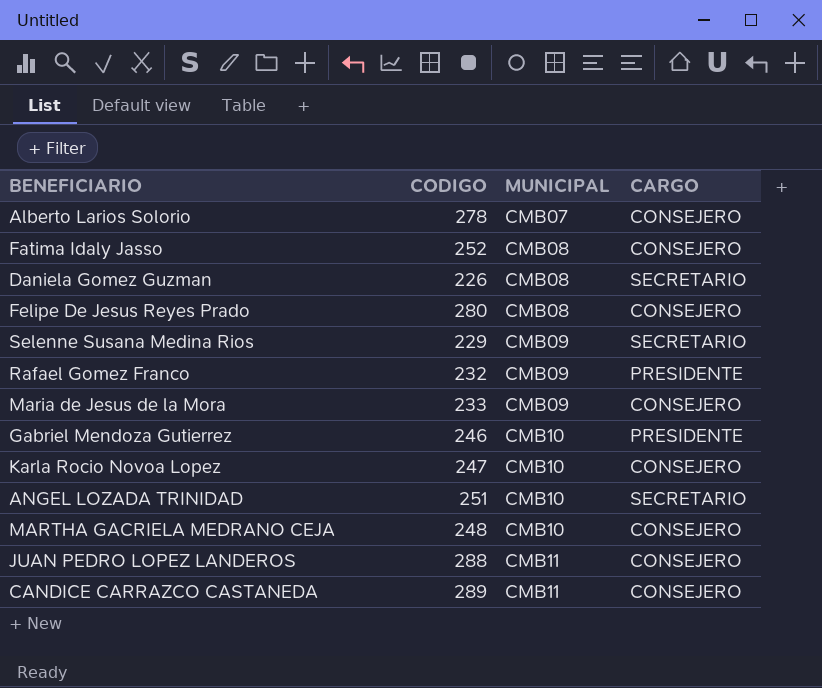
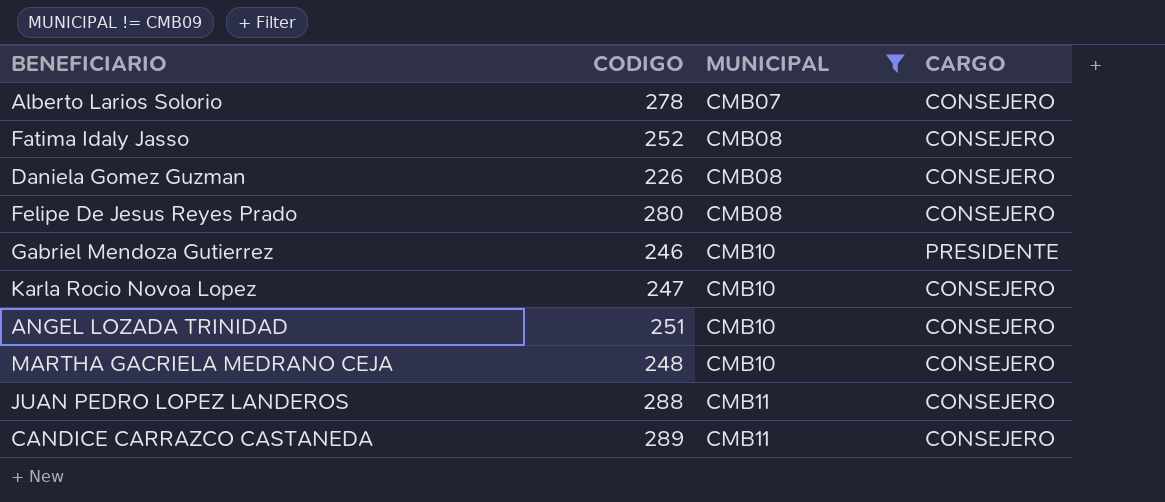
filter: none -> MUNICIPAL != CMB09
Daniela Gomez Guzman | CARGO: SECRETARIO -> CONSEJERO
ANGEL LOZADA TRINIDAD | CARGO: SECRETARIO -> CONSEJERO

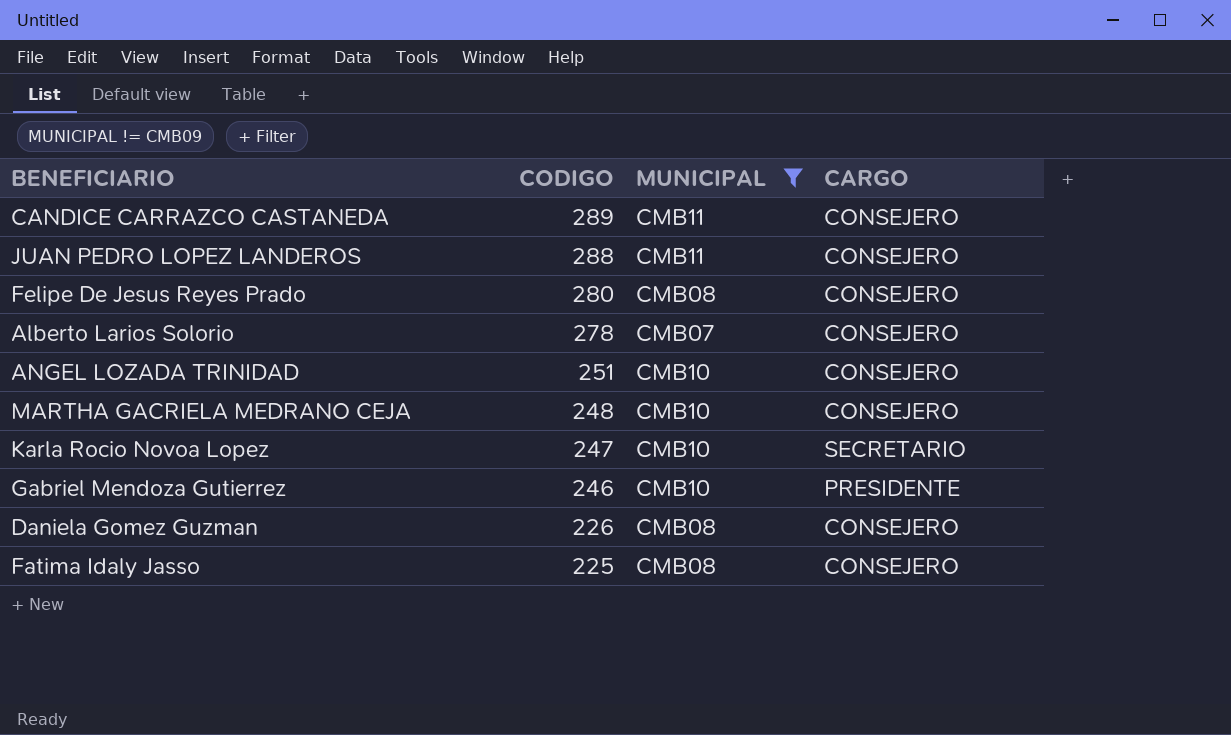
row order: MUNICIPAL ascending -> CODIGO descending
Karla Rocio Novoa Lopez | CARGO: CONSEJERO -> SECRETARIO
Fatima Idaly Jasso | CODIGO: 252 -> 225

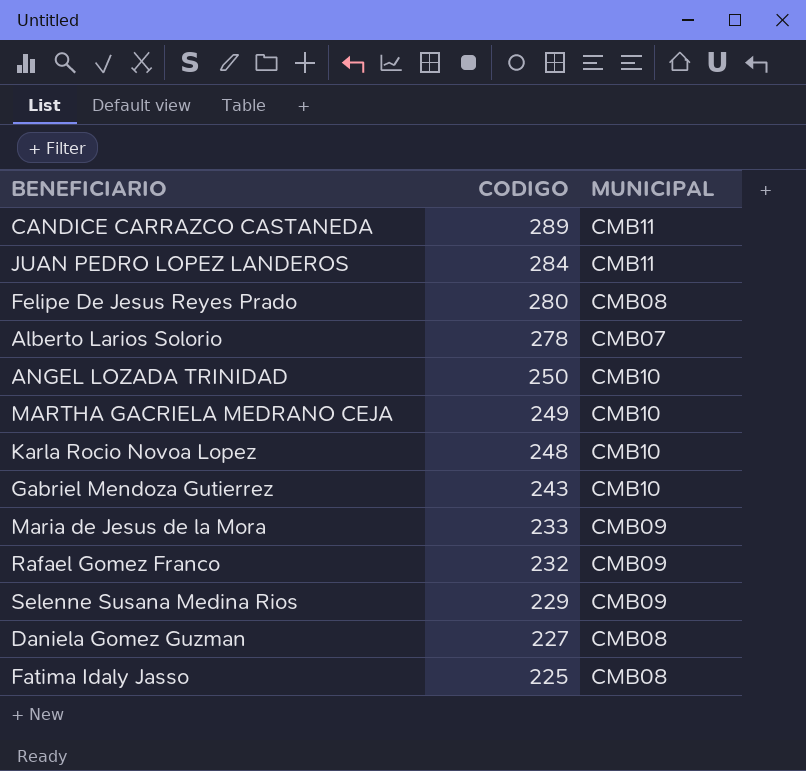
filter: MUNICIPAL != CMB09 -> none
column CARGO | position: 4 -> none
JUAN PEDRO LOPEZ LANDEROS | CODIGO: 288 -> 284
ANGEL LOZADA TRINIDAD | CODIGO: 251 -> 250
MARTHA GACRIELA MEDRANO CEJA | CODIGO: 248 -> 249
Karla Rocio Novoa Lopez | CODIGO: 247 -> 248
Gabriel Mendoza Gutierrez | CODIGO: 246 -> 243
Daniela Gomez Guzman | CODIGO: 226 -> 227

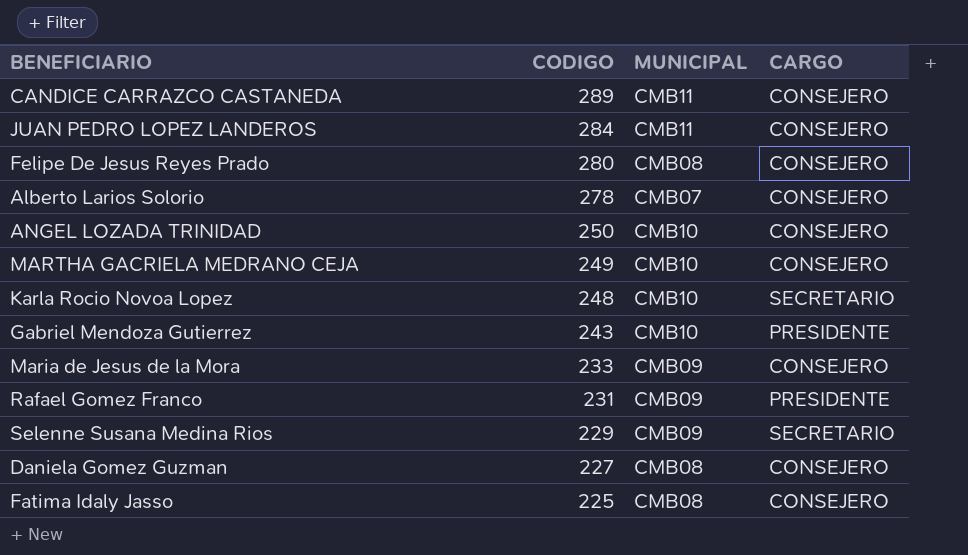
column CARGO | position: none -> 4
Rafael Gomez Franco | CODIGO: 232 -> 231

